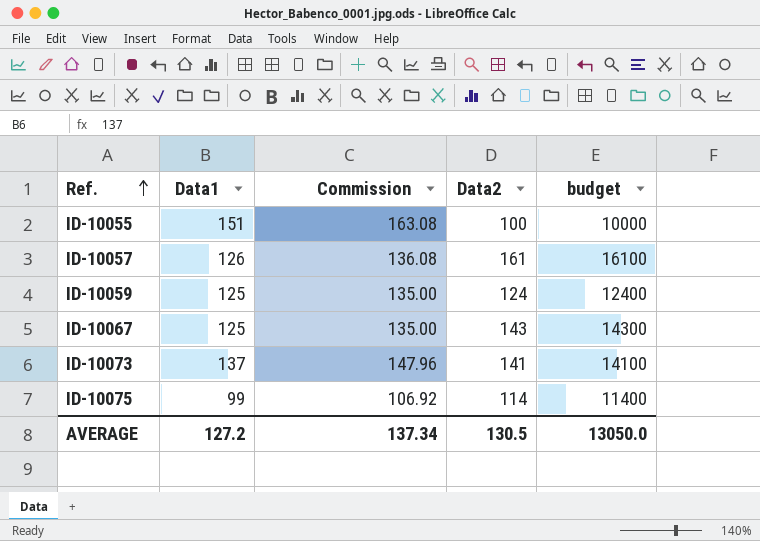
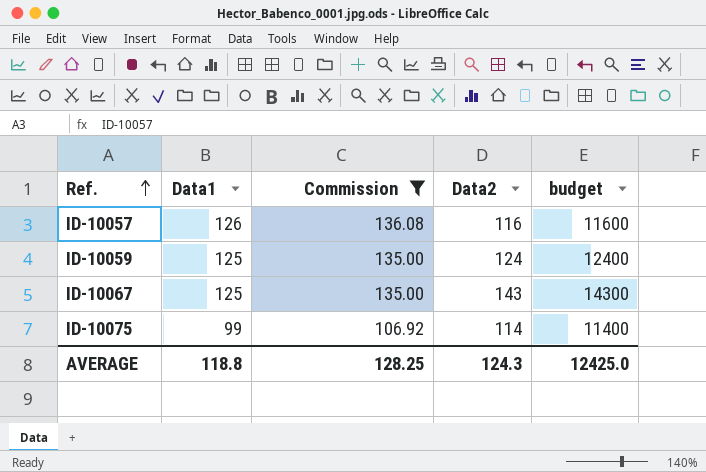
filter: none -> Commission <= 136.08
ID-10057 | Data2: 161 -> 116
ID-10057 | budget: 16100 -> 11600
AVERAGE | Data1: 127.2 -> 118.8
AVERAGE | Commission: 137.34 -> 128.25
AVERAGE | Data2: 130.5 -> 124.3
AVERAGE | budget: 13050.0 -> 12425.0

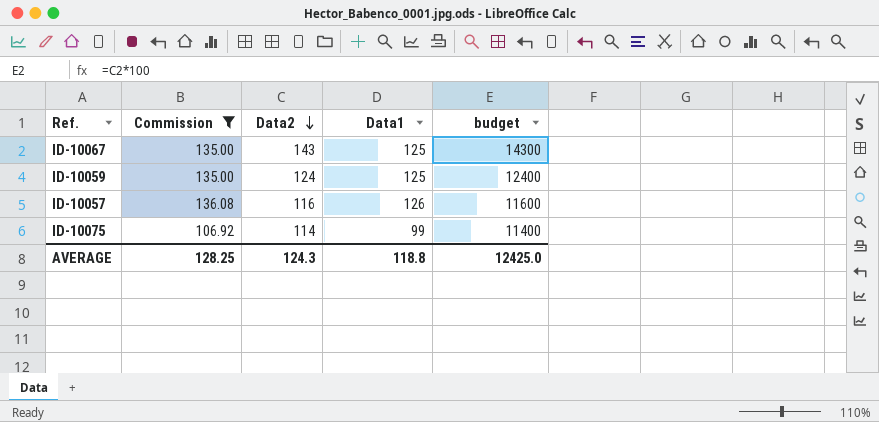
row order: Ref. ascending -> Data2 descending
column Data1 | position: 2 -> 4

